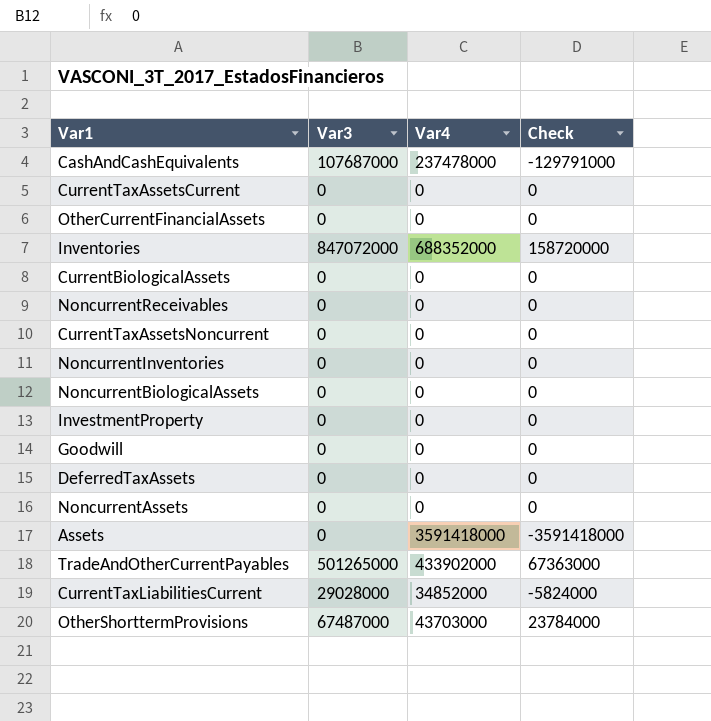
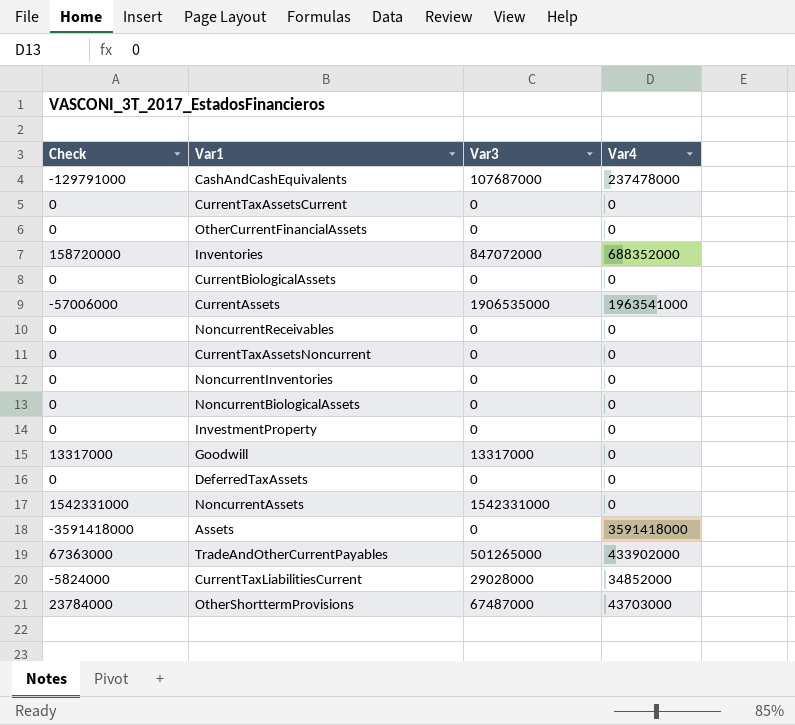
column Check | position: 4 -> 1
row CurrentAssets: none -> -57006000 | 1906535000 | 1963541000
Goodwill | Check: 0 -> 13317000
Goodwill | Var3: 0 -> 13317000
NoncurrentAssets | Check: 0 -> 1542331000
NoncurrentAssets | Var3: 0 -> 1542331000

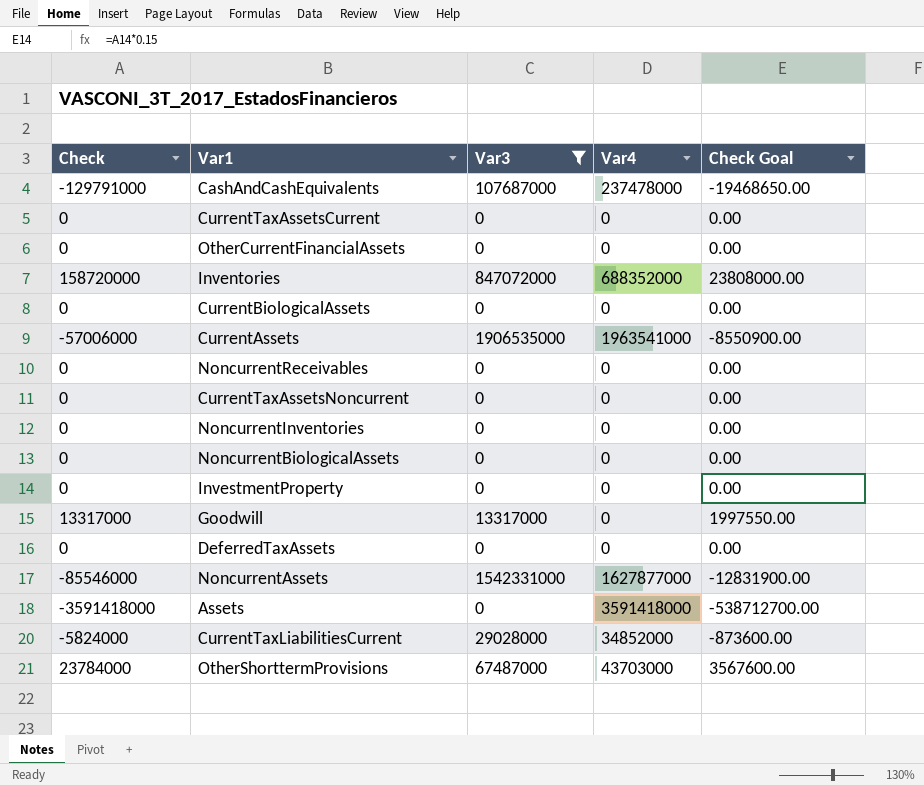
filter: none -> Var3 != 501265000
column Check Goal | formula: none -> [Check] * 0.15
NoncurrentAssets | Check: 1542331000 -> -85546000
NoncurrentAssets | Var4: 0 -> 1627877000

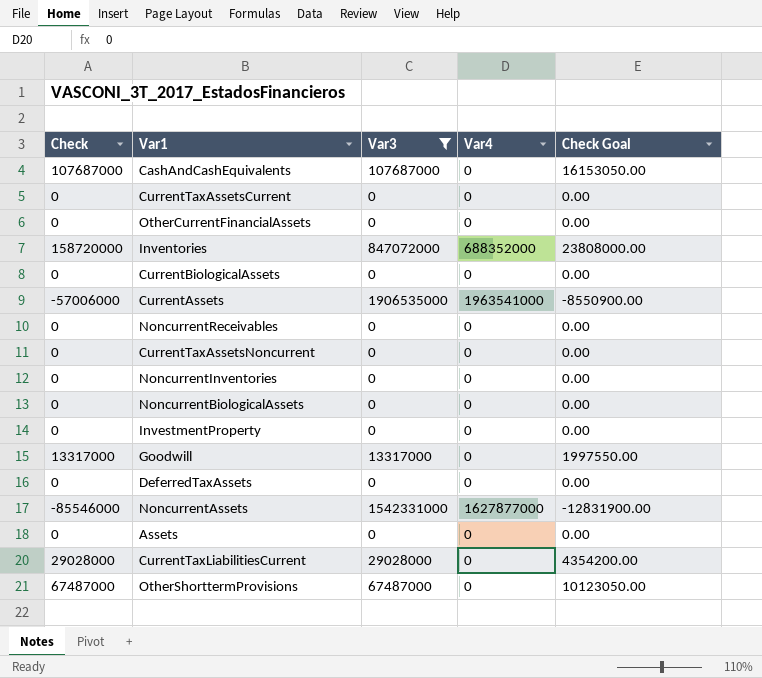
CashAndCashEquivalents | Check: -129791000 -> 107687000
CashAndCashEquivalents | Var4: 237478000 -> 0
CashAndCashEquivalents | Check Goal: -19468650.00 -> 16153050.00
Assets | Check: -3591418000 -> 0
Assets | Var4: 3591418000 -> 0
Assets | Check Goal: -538712700.00 -> 0.00
CurrentTaxLiabilitiesCurrent | Check: -5824000 -> 29028000
CurrentTaxLiabilitiesCurrent | Var4: 34852000 -> 0
CurrentTaxLiabilitiesCurrent | Check Goal: -873600.00 -> 4354200.00
OtherShorttermProvisions | Check: 23784000 -> 67487000
OtherShorttermProvisions | Var4: 43703000 -> 0
OtherShorttermProvisions | Check Goal: 3567600.00 -> 10123050.00

